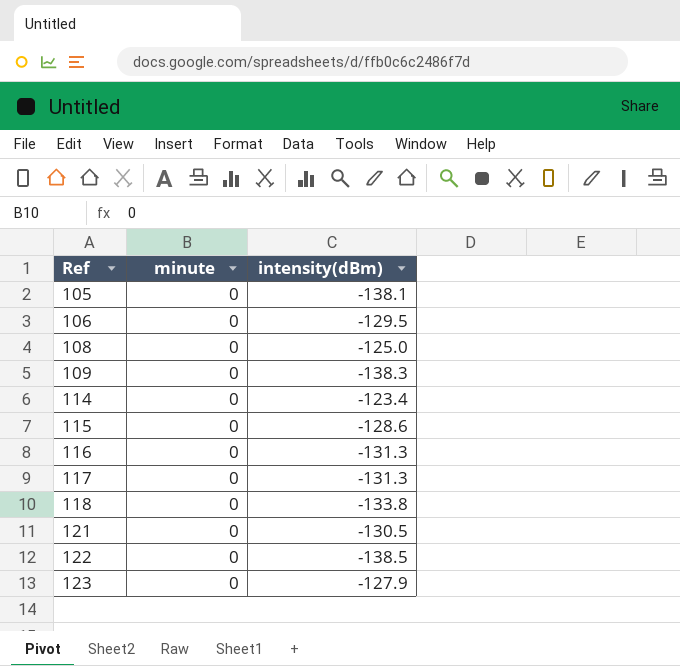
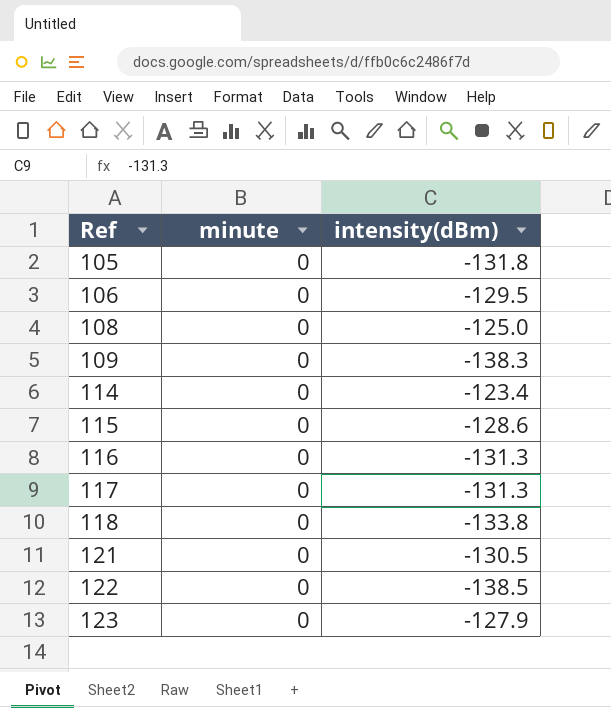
105 | intensity(dBm): -138.1 -> -131.8

